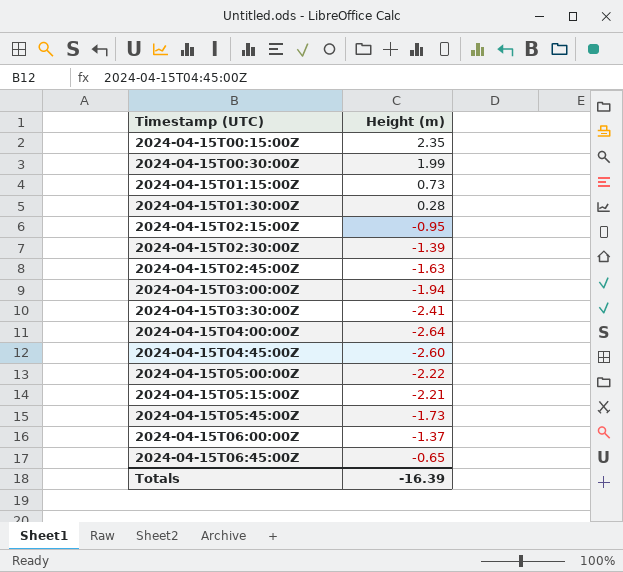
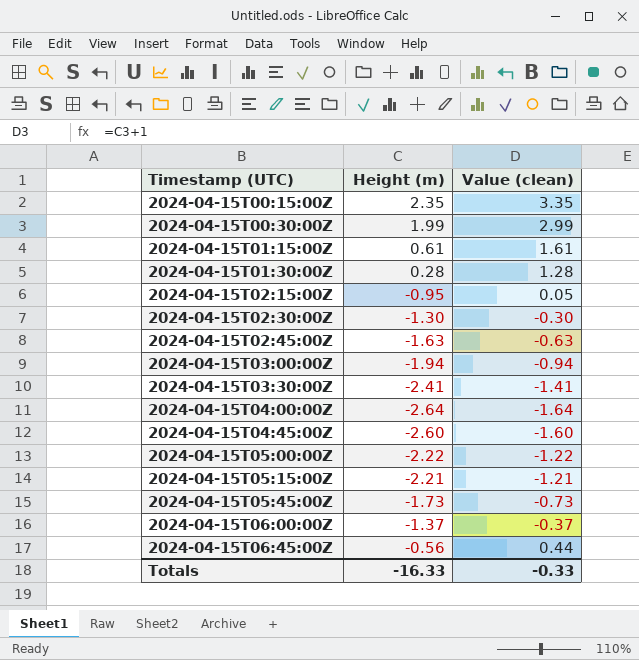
column Value (clean) | formula: none -> [Height (m)] + 1
2024-04-15T01:15:00Z | Height (m): 0.73 -> 0.61
2024-04-15T02:30:00Z | Height (m): -1.39 -> -1.30
2024-04-15T06:45:00Z | Height (m): -0.65 -> -0.56
Totals | Height (m): -16.39 -> -16.33

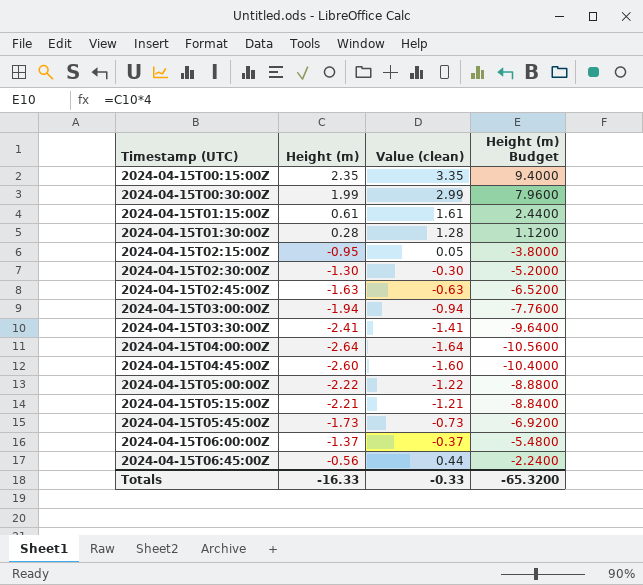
column Height (m) Budget | formula: none -> [Height (m)] * 4

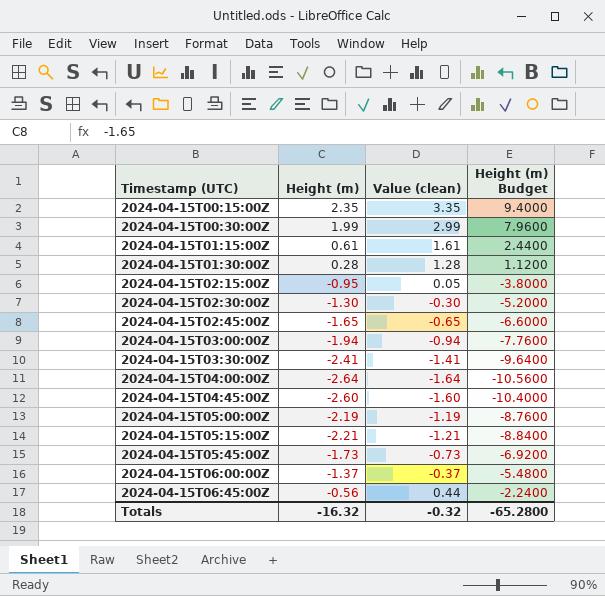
2024-04-15T02:45:00Z | Height (m): -1.63 -> -1.65
2024-04-15T02:45:00Z | Value (clean): -0.63 -> -0.65
2024-04-15T02:45:00Z | Height (m) Budget: -6.5200 -> -6.6000
2024-04-15T05:00:00Z | Height (m): -2.22 -> -2.19
2024-04-15T05:00:00Z | Value (clean): -1.22 -> -1.19
2024-04-15T05:00:00Z | Height (m) Budget: -8.8800 -> -8.7600
Totals | Height (m): -16.33 -> -16.32
Totals | Value (clean): -0.33 -> -0.32
Totals | Height (m) Budget: -65.3200 -> -65.2800

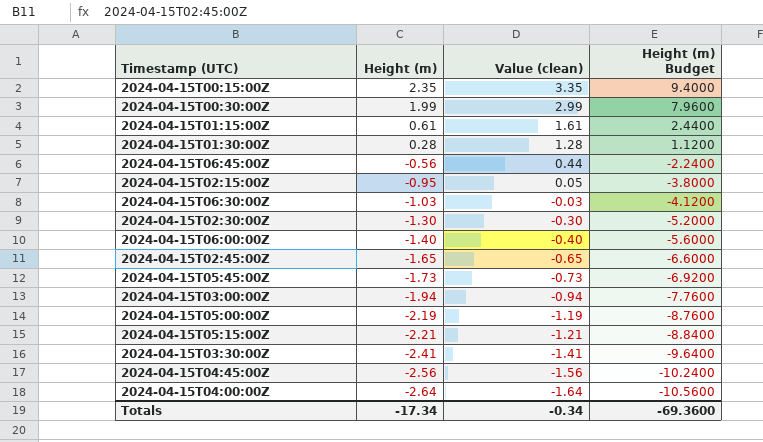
row order: Timestamp (UTC) ascending -> Height (m) descending
row 2024-04-15T06:30:00Z: none -> -1.03 | -0.03 | -4.1200
2024-04-15T06:00:00Z | Height (m): -1.37 -> -1.40
2024-04-15T06:00:00Z | Value (clean): -0.37 -> -0.40
2024-04-15T06:00:00Z | Height (m) Budget: -5.4800 -> -5.6000
2024-04-15T04:45:00Z | Height (m): -2.60 -> -2.56
2024-04-15T04:45:00Z | Value (clean): -1.60 -> -1.56
2024-04-15T04:45:00Z | Height (m) Budget: -10.4000 -> -10.2400
Totals | Height (m): -16.32 -> -17.34
Totals | Value (clean): -0.32 -> -0.34
Totals | Height (m) Budget: -65.2800 -> -69.3600

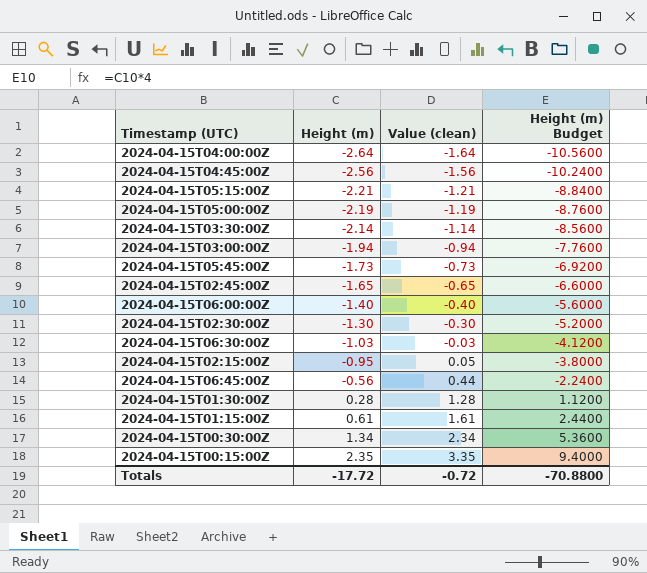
row order: Height (m) descending -> Height (m) ascending
2024-04-15T03:30:00Z | Height (m): -2.41 -> -2.14
2024-04-15T03:30:00Z | Value (clean): -1.41 -> -1.14
2024-04-15T03:30:00Z | Height (m) Budget: -9.6400 -> -8.5600
2024-04-15T00:30:00Z | Height (m): 1.99 -> 1.34
2024-04-15T00:30:00Z | Value (clean): 2.99 -> 2.34
2024-04-15T00:30:00Z | Height (m) Budget: 7.9600 -> 5.3600
Totals | Height (m): -17.34 -> -17.72
Totals | Value (clean): -0.34 -> -0.72
Totals | Height (m) Budget: -69.3600 -> -70.8800

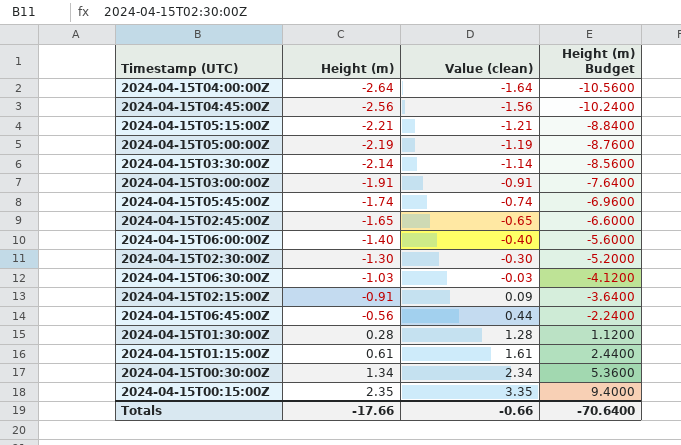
2024-04-15T03:00:00Z | Height (m): -1.94 -> -1.91
2024-04-15T03:00:00Z | Value (clean): -0.94 -> -0.91
2024-04-15T03:00:00Z | Height (m) Budget: -7.7600 -> -7.6400
2024-04-15T05:45:00Z | Height (m): -1.73 -> -1.74
2024-04-15T05:45:00Z | Value (clean): -0.73 -> -0.74
2024-04-15T05:45:00Z | Height (m) Budget: -6.9200 -> -6.9600
2024-04-15T02:15:00Z | Height (m): -0.95 -> -0.91
2024-04-15T02:15:00Z | Value (clean): 0.05 -> 0.09
2024-04-15T02:15:00Z | Height (m) Budget: -3.8000 -> -3.6400
Totals | Height (m): -17.72 -> -17.66
Totals | Value (clean): -0.72 -> -0.66
Totals | Height (m) Budget: -70.8800 -> -70.6400

